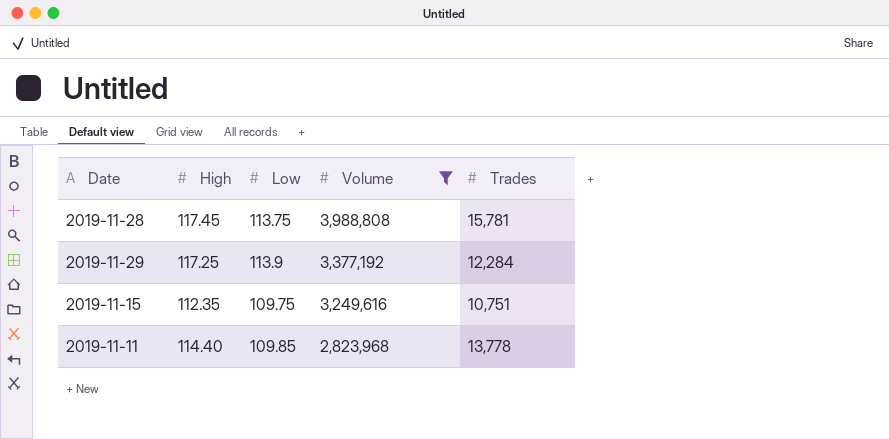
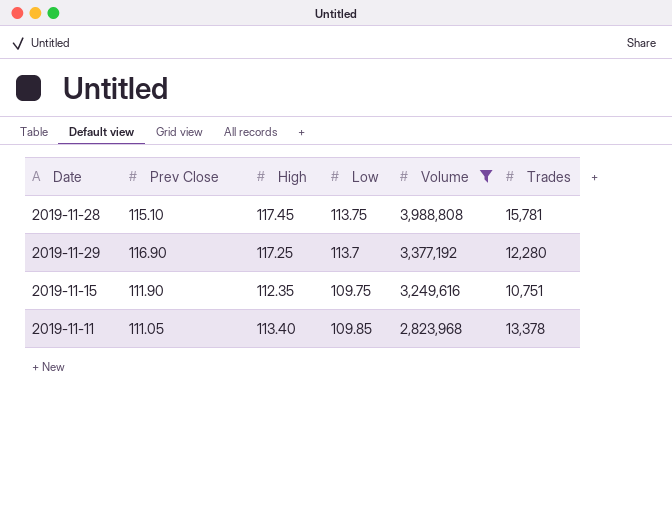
column Prev Close | position: none -> 2
2019-11-29 | Low: 113.9 -> 113.7
2019-11-29 | Trades: 12,284 -> 12,280
2019-11-11 | High: 114.40 -> 113.40
2019-11-11 | Trades: 13,778 -> 13,378

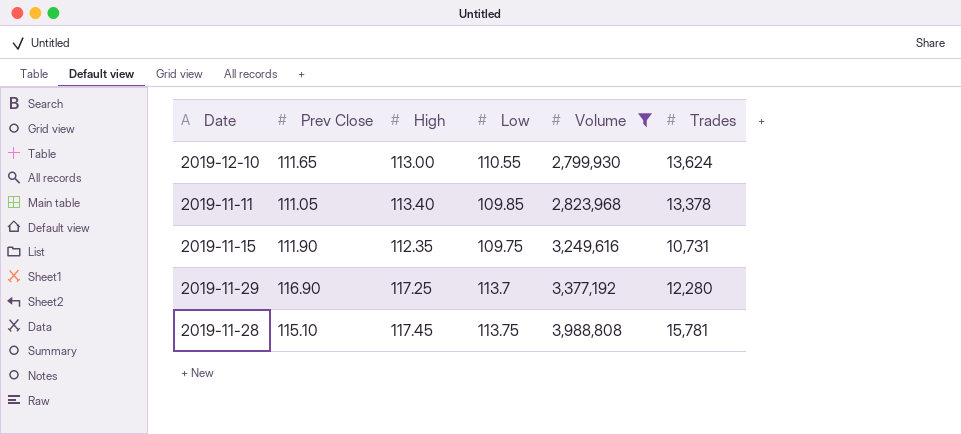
row order: Volume descending -> Volume ascending
row 2019-12-10: none -> 111.65 | 113.00 | 110.55 | 2,799,930 | 13,624
2019-11-15 | Trades: 10,751 -> 10,731

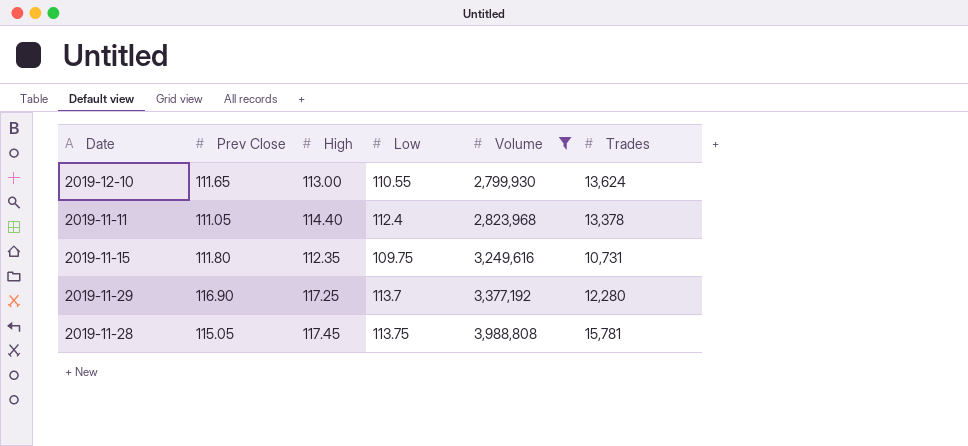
2019-11-11 | High: 113.40 -> 114.40
2019-11-11 | Low: 109.85 -> 112.4
2019-11-15 | Prev Close: 111.90 -> 111.80
2019-11-28 | Prev Close: 115.10 -> 115.05

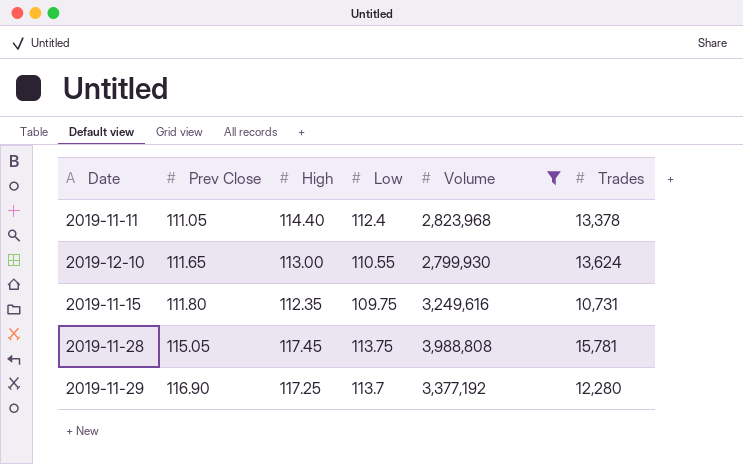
row order: Volume ascending -> Prev Close ascending

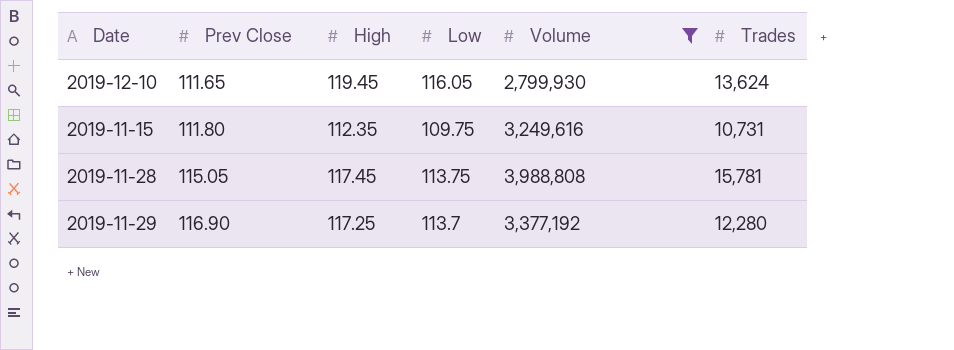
row 2019-11-11: 111.05 | 114.40 | 112.4 | 2,823,968 | 13,378 -> none
2019-12-10 | High: 113.00 -> 119.45
2019-12-10 | Low: 110.55 -> 116.05

